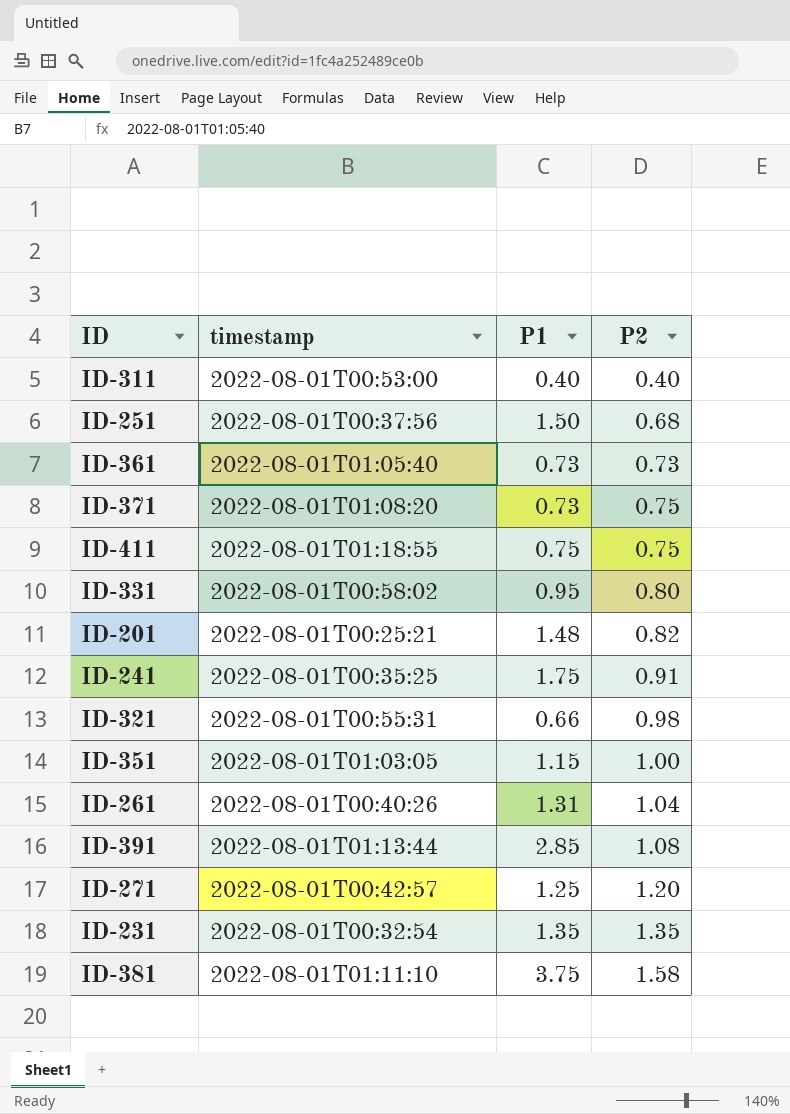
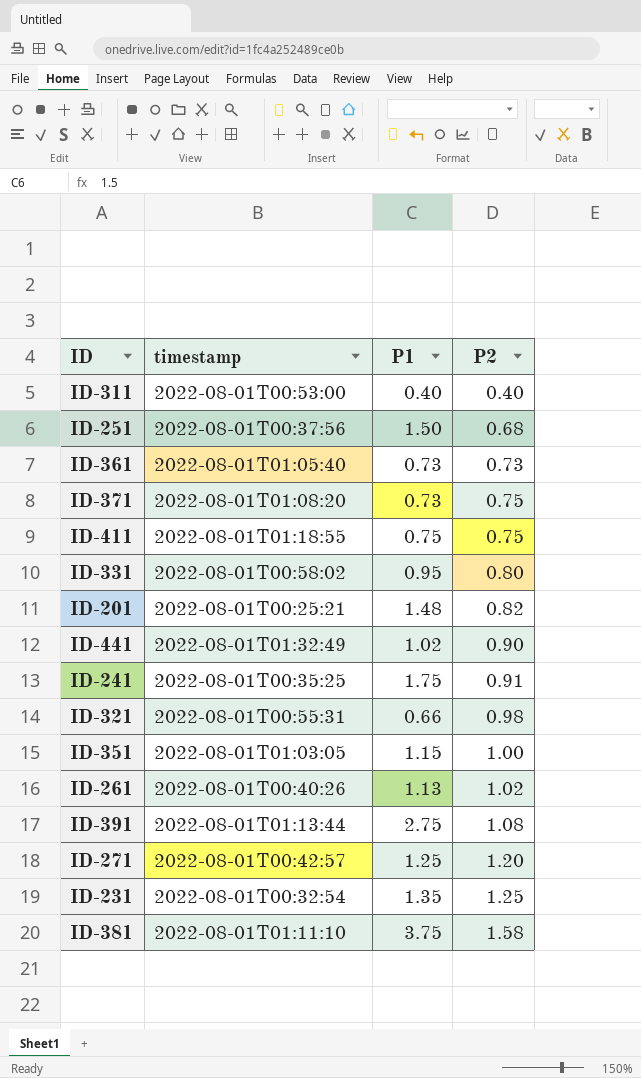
row ID-441: none -> 2022-08-01T01:32:49 | 1.02 | 0.90
ID-261 | P1: 1.31 -> 1.13
ID-261 | P2: 1.04 -> 1.02
ID-391 | P1: 2.85 -> 2.75
ID-231 | P2: 1.35 -> 1.25

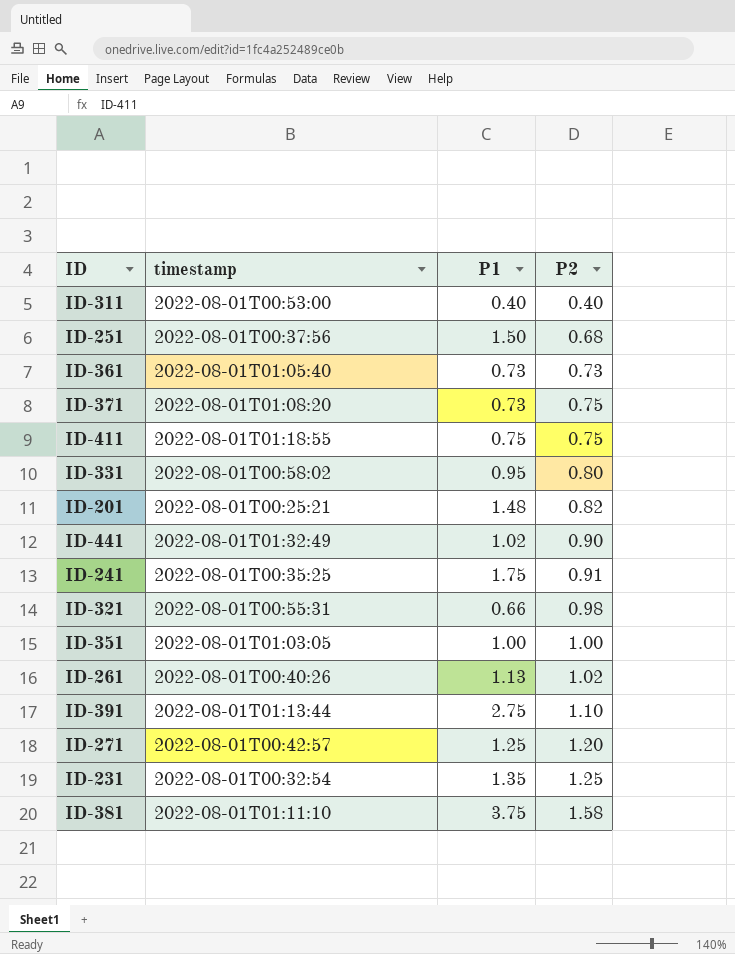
ID-351 | P1: 1.15 -> 1.00
ID-391 | P2: 1.08 -> 1.10

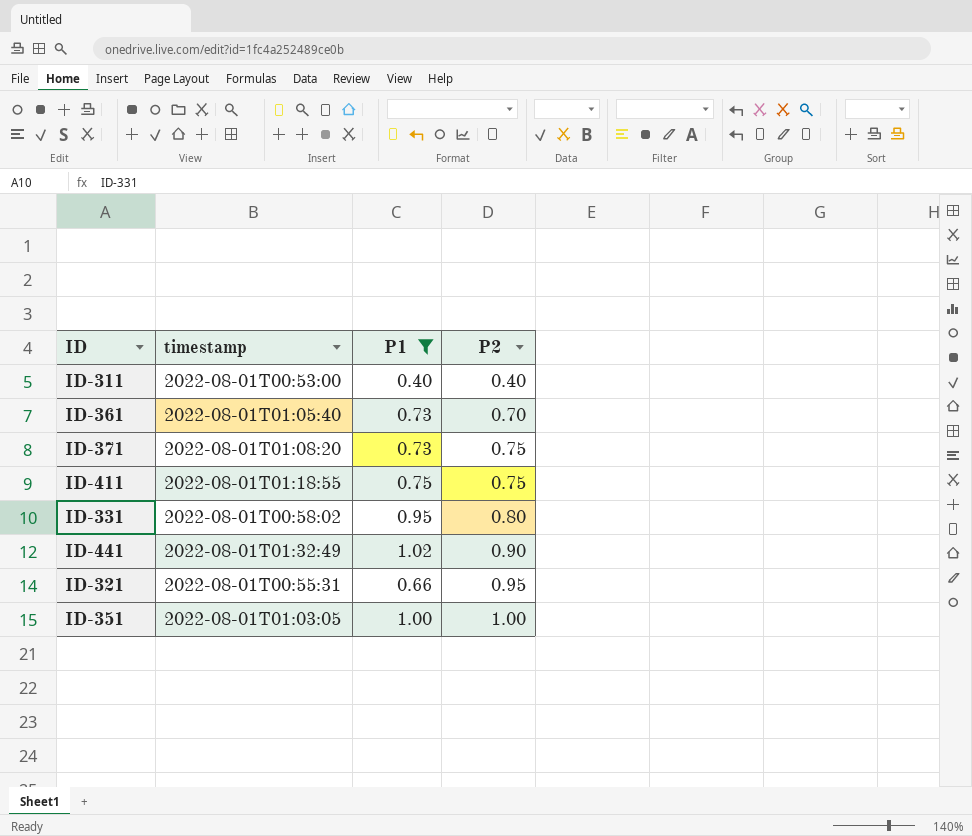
filter: none -> P1 <= 1.02
ID-361 | P2: 0.73 -> 0.70
ID-321 | P2: 0.98 -> 0.95

